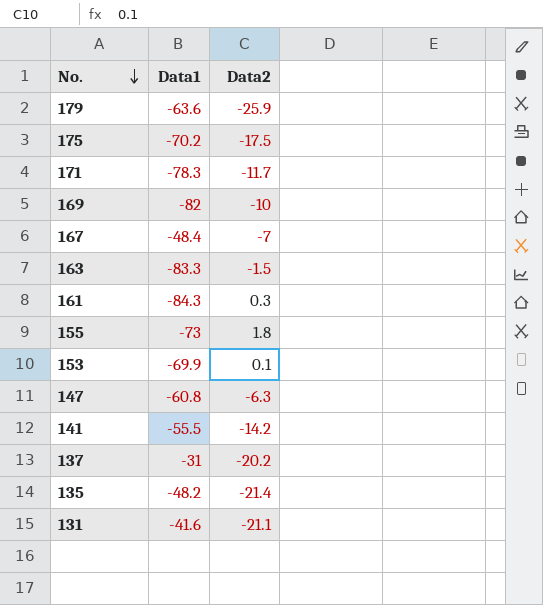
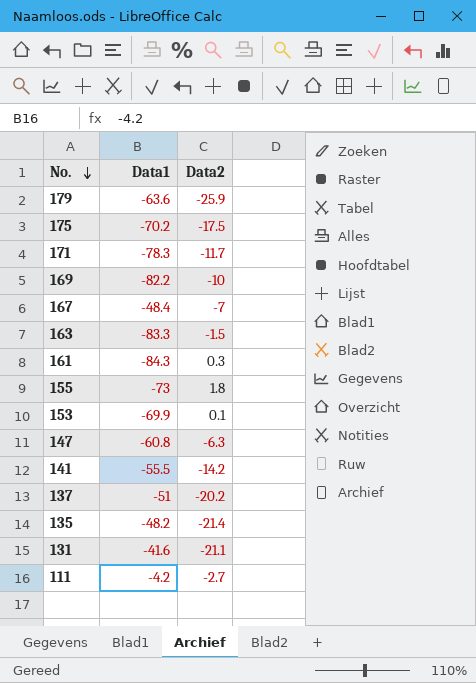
169 | Data1: -82 -> -82.2
137 | Data1: -31 -> -51
row 111: none -> -4.2 | -2.7

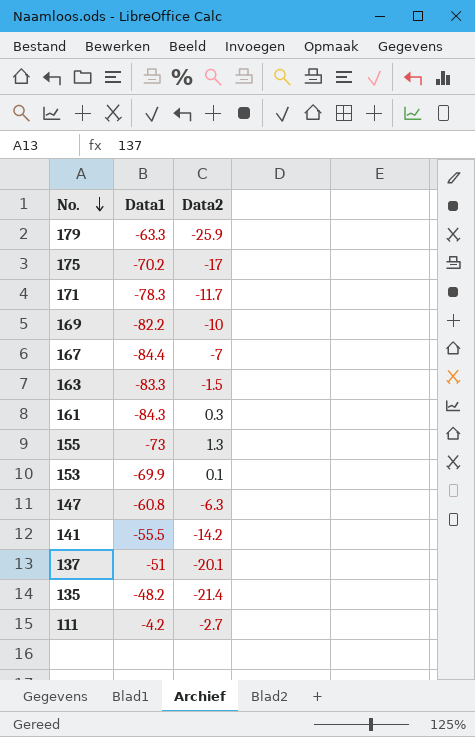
row 131: -41.6 | -21.1 -> none
179 | Data1: -63.6 -> -63.3
175 | Data2: -17.5 -> -17
167 | Data1: -48.4 -> -84.4
155 | Data2: 1.8 -> 1.3
137 | Data2: -20.2 -> -20.1

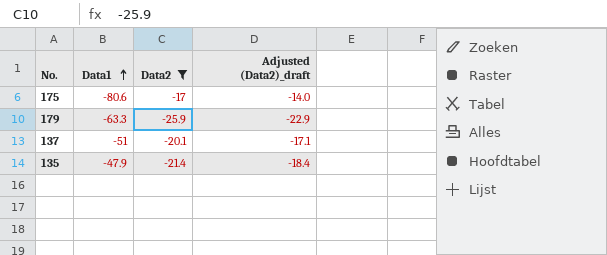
filter: none -> Data2 <= -17
row order: No. descending -> Data1 ascending
column Adjusted (Data2)_draft | formula: none -> [Data2] + 3
175 | Data1: -70.2 -> -80.6
135 | Data1: -48.2 -> -47.9

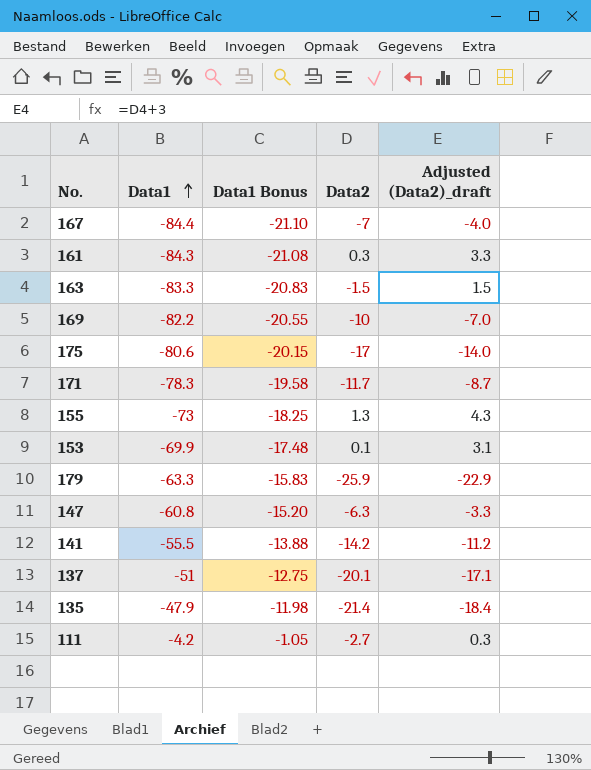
filter: Data2 <= -17 -> none
column Data1 Bonus | formula: none -> [Data1] * 0.25

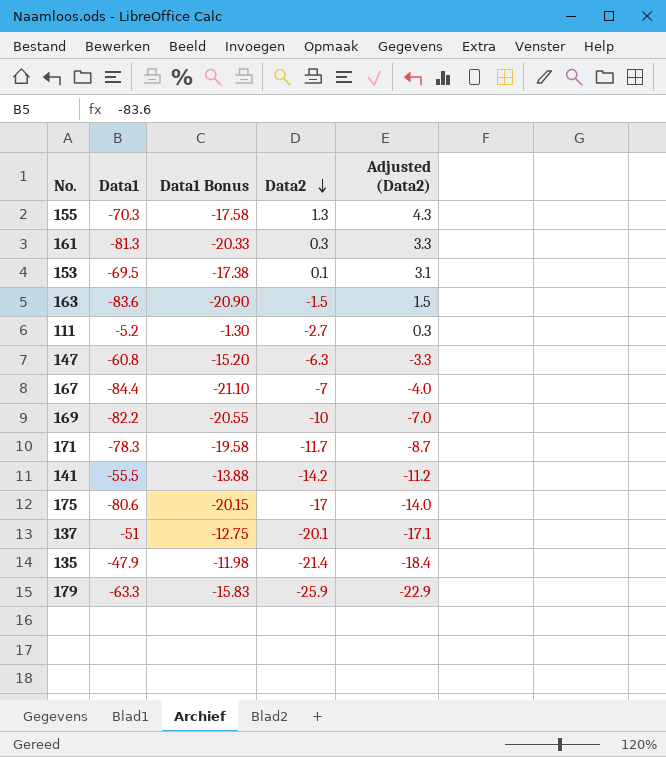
row order: Data1 ascending -> Data2 descending
column name: Adjusted (Data2)_draft -> Adjusted (Data2)
155 | Data1: -73 -> -70.3
155 | Data1 Bonus: -18.25 -> -17.58
161 | Data1: -84.3 -> -81.3
161 | Data1 Bonus: -21.08 -> -20.33
153 | Data1: -69.9 -> -69.5
153 | Data1 Bonus: -17.48 -> -17.38
163 | Data1: -83.3 -> -83.6
163 | Data1 Bonus: -20.83 -> -20.90
111 | Data1: -4.2 -> -5.2
111 | Data1 Bonus: -1.05 -> -1.30

